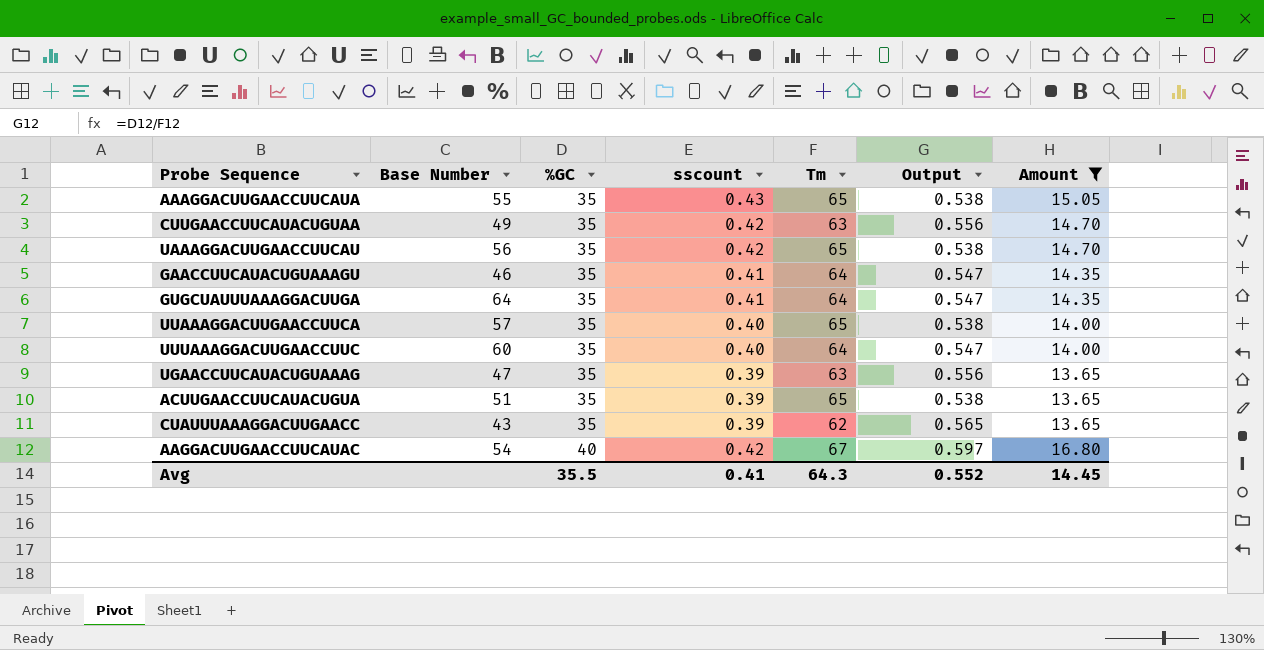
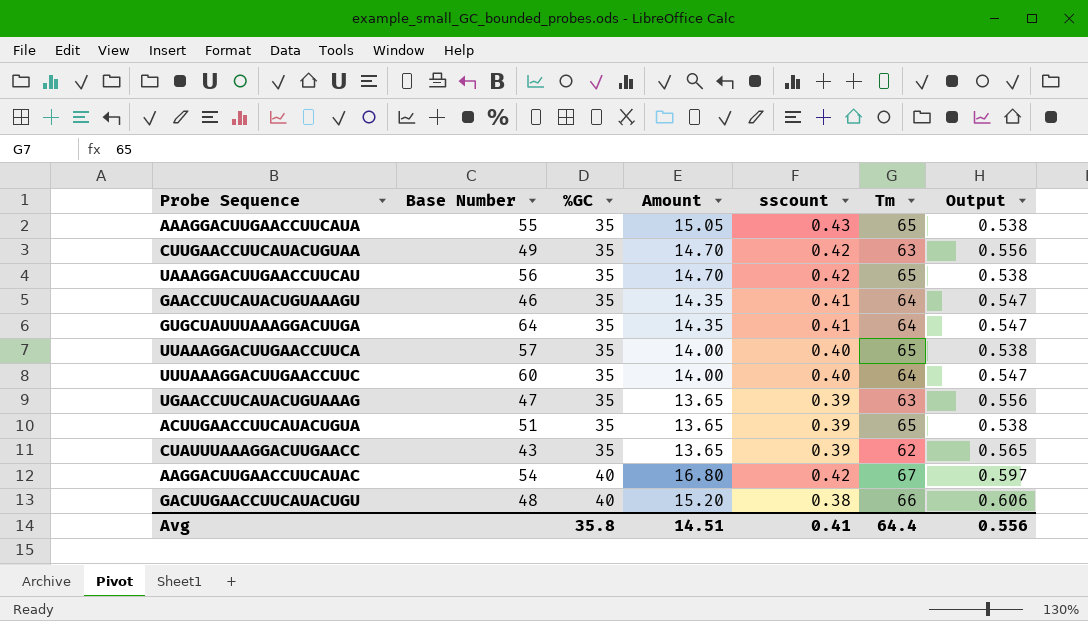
filter: Amount != 15.20 -> none
column Amount | position: 7 -> 4
Avg | %GC: 35.5 -> 35.8
Avg | Amount: 14.45 -> 14.51
Avg | Tm: 64.3 -> 64.4
Avg | Output: 0.552 -> 0.556

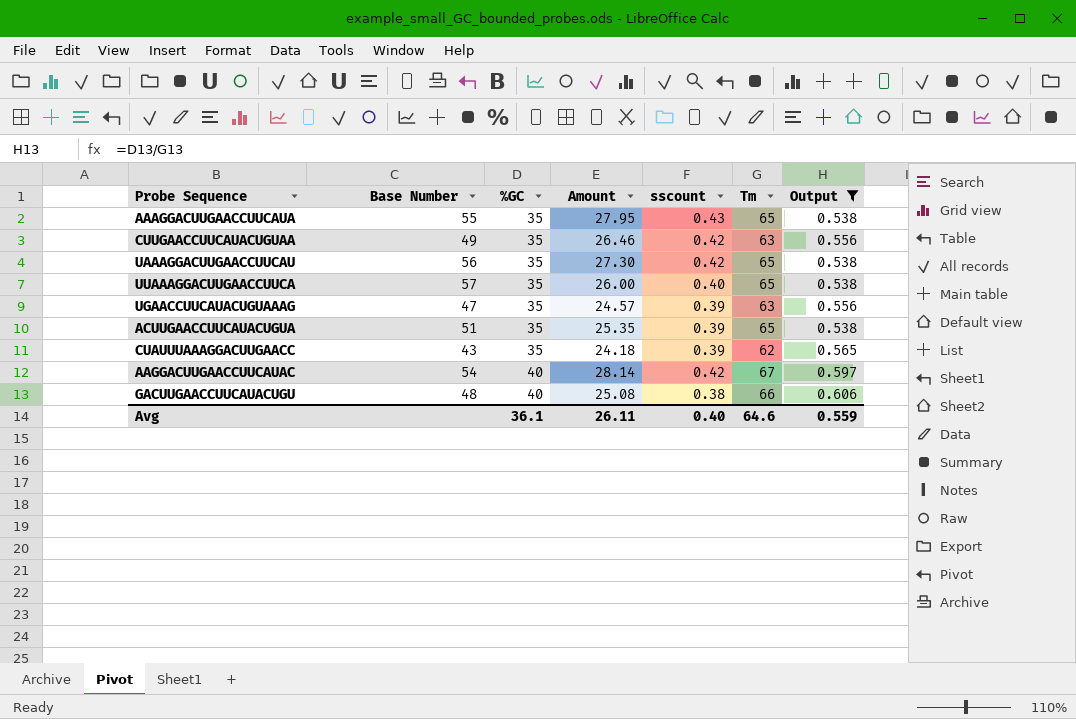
filter: none -> Output != 0.547
column Amount | formula: [%GC] * [sscount] -> [sscount] * [Tm]
Avg | %GC: 35.8 -> 36.1
Avg | Amount: 14.51 -> 26.11
Avg | sscount: 0.41 -> 0.40
Avg | Tm: 64.4 -> 64.6
Avg | Output: 0.556 -> 0.559

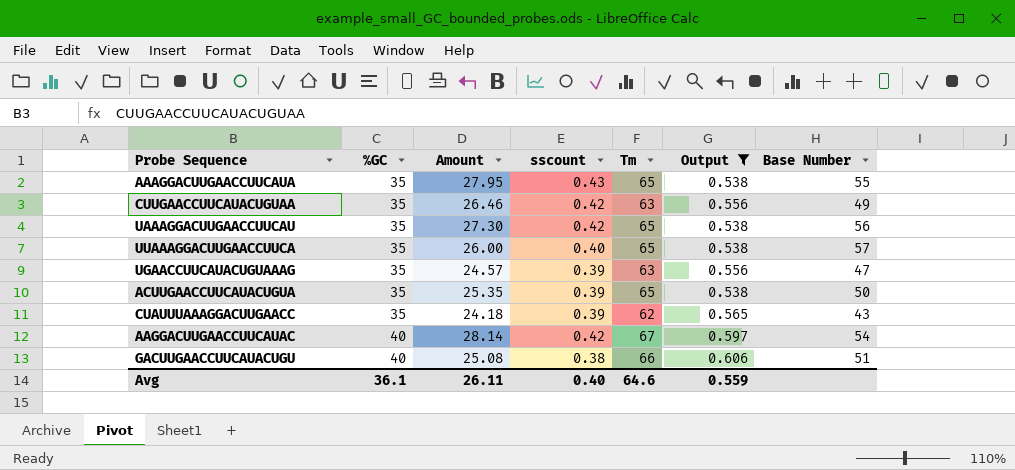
column Base Number | position: 2 -> 7
ACUUGAACCUUCAUACUGUA | Base Number: 51 -> 50
GACUUGAACCUUCAUACUGU | Base Number: 48 -> 51

